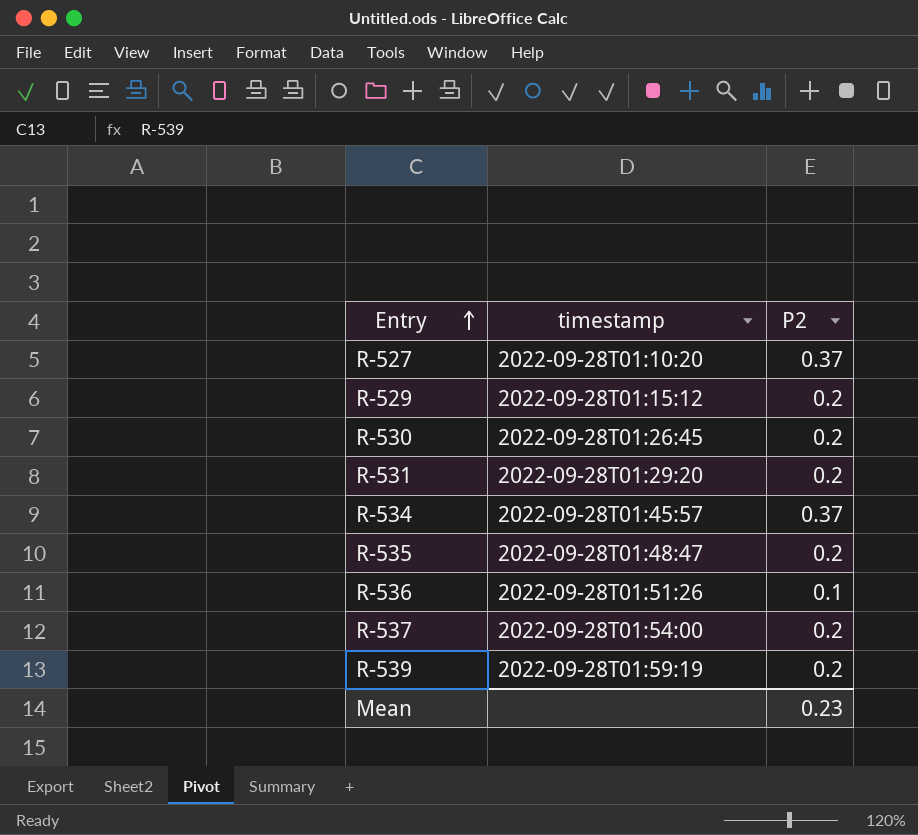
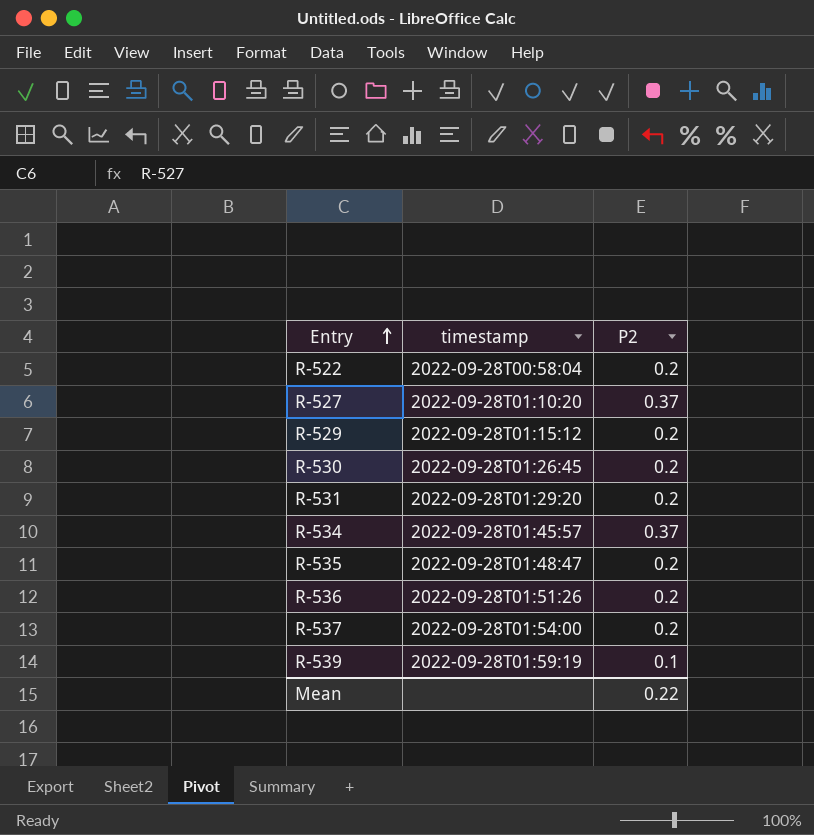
row R-522: none -> 2022-09-28T00:58:04 | 0.2
R-536 | P2: 0.1 -> 0.2
R-539 | P2: 0.2 -> 0.1
Mean | P2: 0.23 -> 0.22

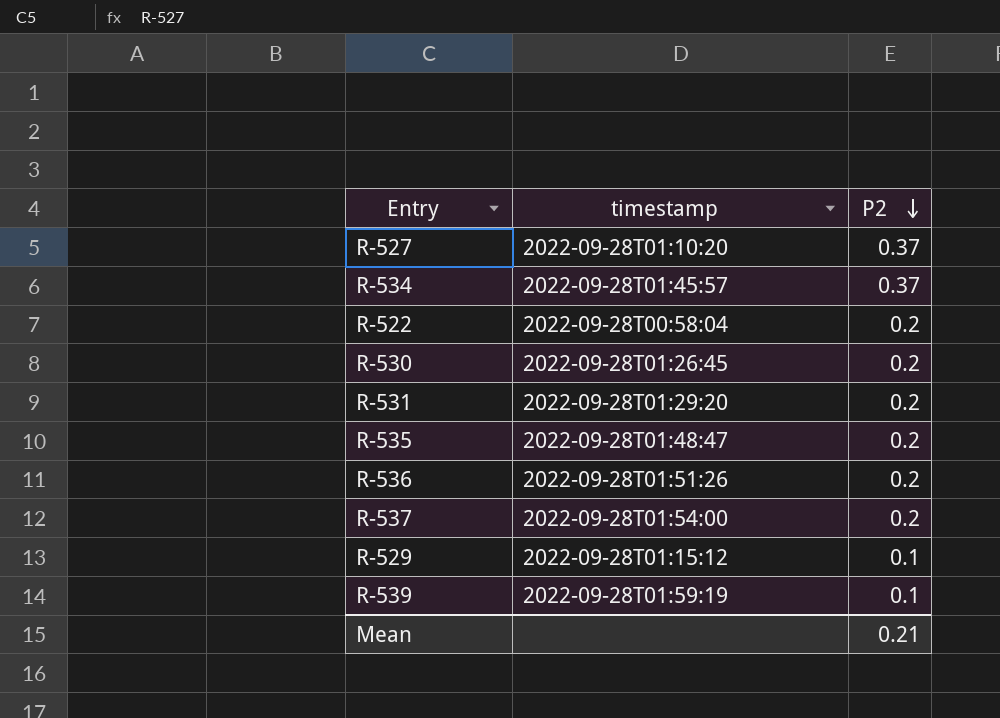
row order: Entry ascending -> P2 descending
R-529 | P2: 0.2 -> 0.1
Mean | P2: 0.22 -> 0.21

